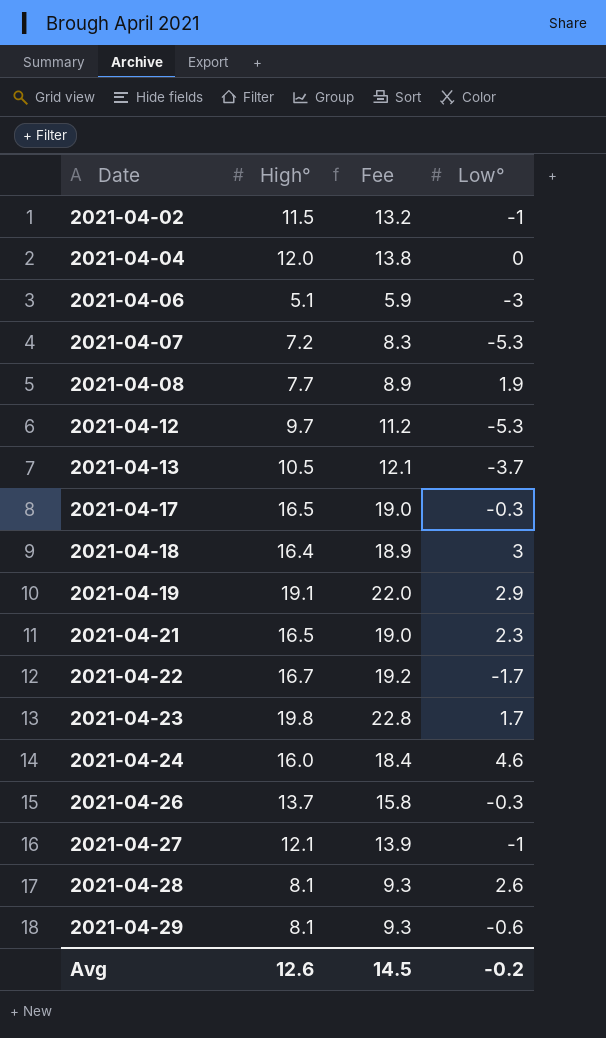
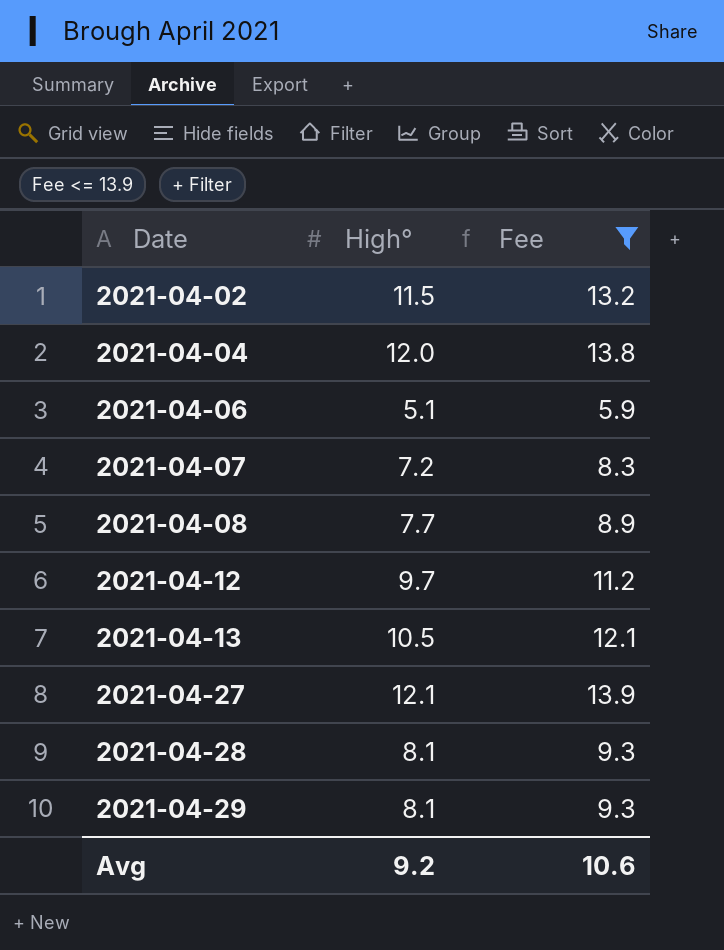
filter: none -> Fee <= 13.9
column Low° | position: 4 -> none
Avg | High°: 12.6 -> 9.2
Avg | Fee: 14.5 -> 10.6

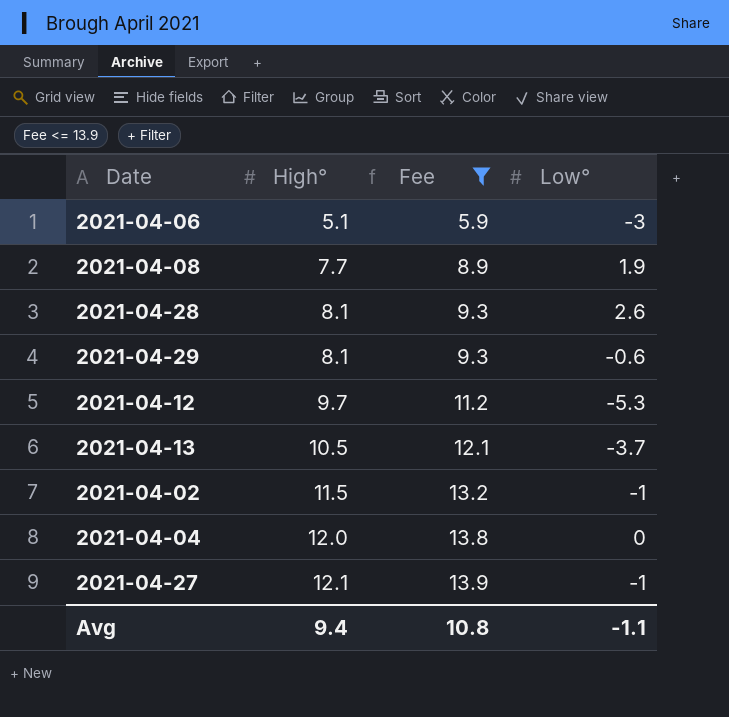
row order: Date ascending -> High° ascending
column Low° | position: none -> 4
row 2021-04-07: 7.2 | 8.3 -> none
Avg | High°: 9.2 -> 9.4
Avg | Fee: 10.6 -> 10.8

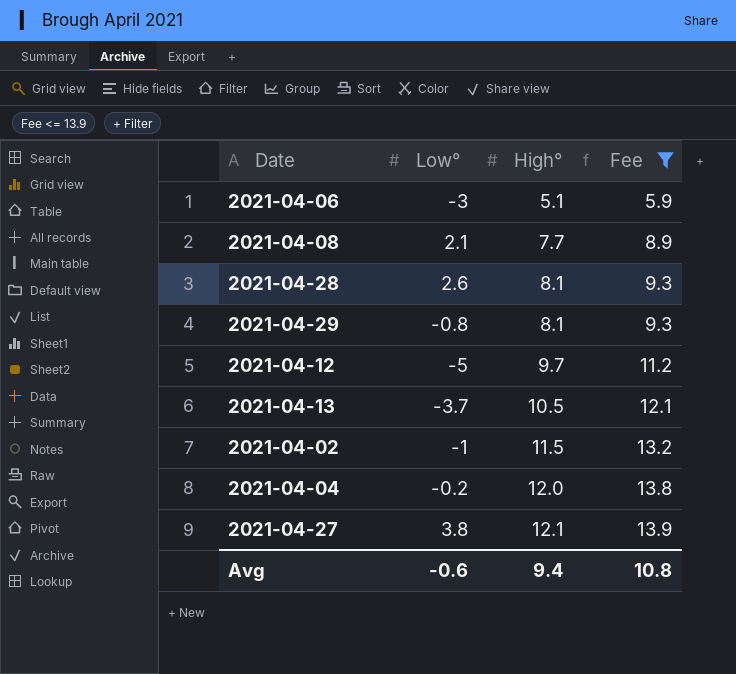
column Low° | position: 4 -> 2
2021-04-08 | Low°: 1.9 -> 2.1
2021-04-29 | Low°: -0.6 -> -0.8
2021-04-12 | Low°: -5.3 -> -5
2021-04-04 | Low°: 0 -> -0.2
2021-04-27 | Low°: -1 -> 3.8
Avg | Low°: -1.1 -> -0.6

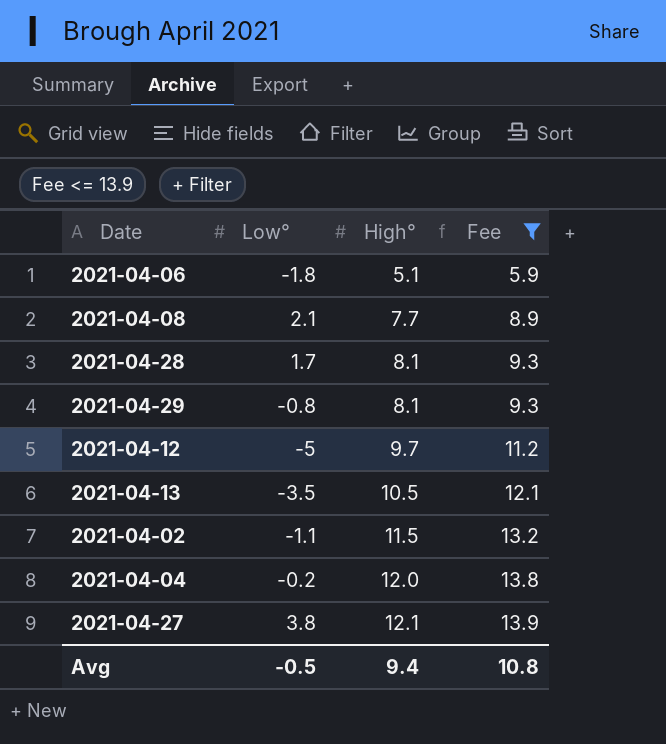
2021-04-06 | Low°: -3 -> -1.8
2021-04-28 | Low°: 2.6 -> 1.7
2021-04-13 | Low°: -3.7 -> -3.5
2021-04-02 | Low°: -1 -> -1.1
Avg | Low°: -0.6 -> -0.5

